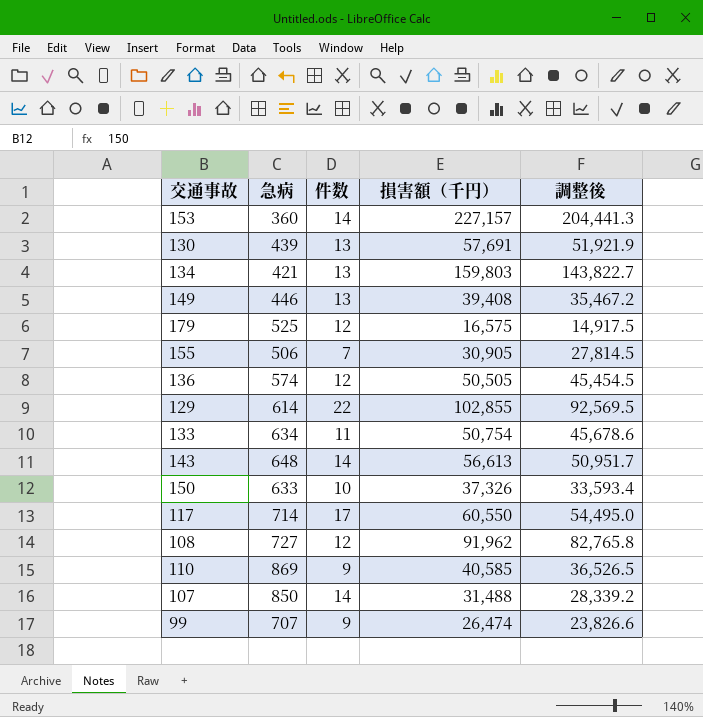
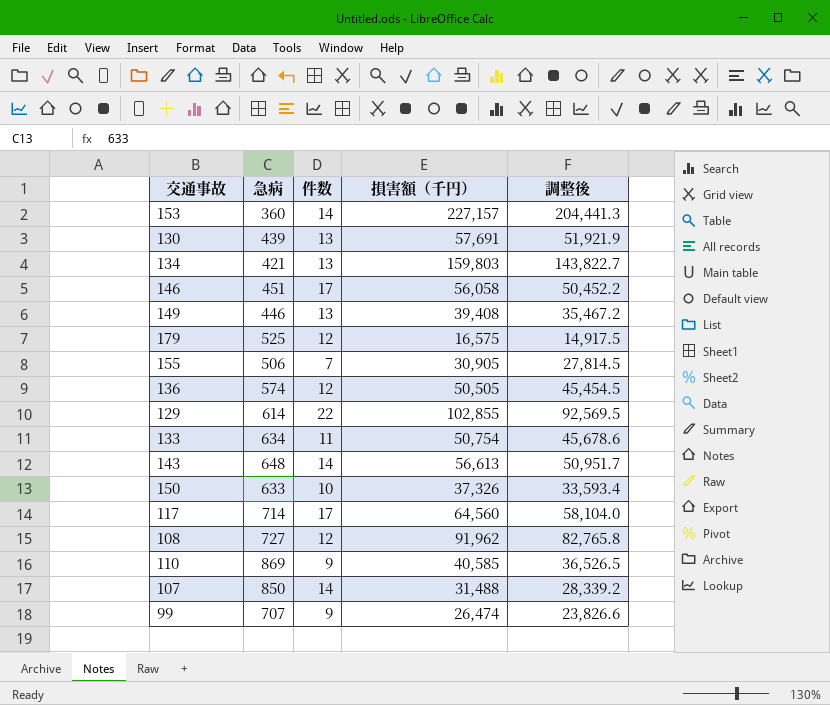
row 146: none -> 451 | 17 | 56,058 | 50,452.2
117 | 損害額（千円）: 60,550 -> 64,560
117 | 調整後: 54,495.0 -> 58,104.0

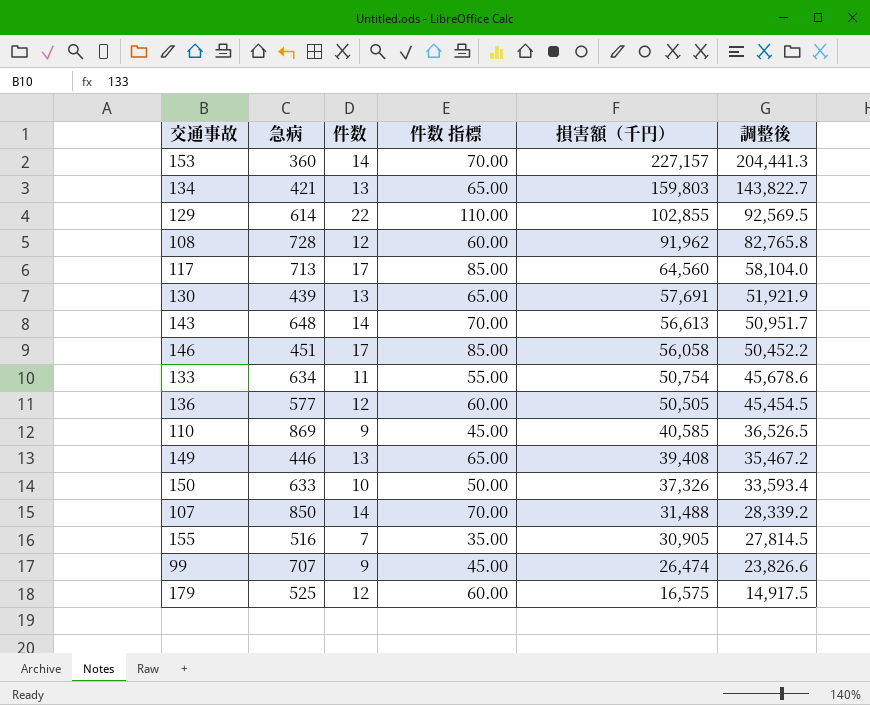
row order: none -> 損害額（千円） descending
column 件数 指標 | formula: none -> [件数] * 5
108 | 急病: 727 -> 728
117 | 急病: 714 -> 713
136 | 急病: 574 -> 577
155 | 急病: 506 -> 516

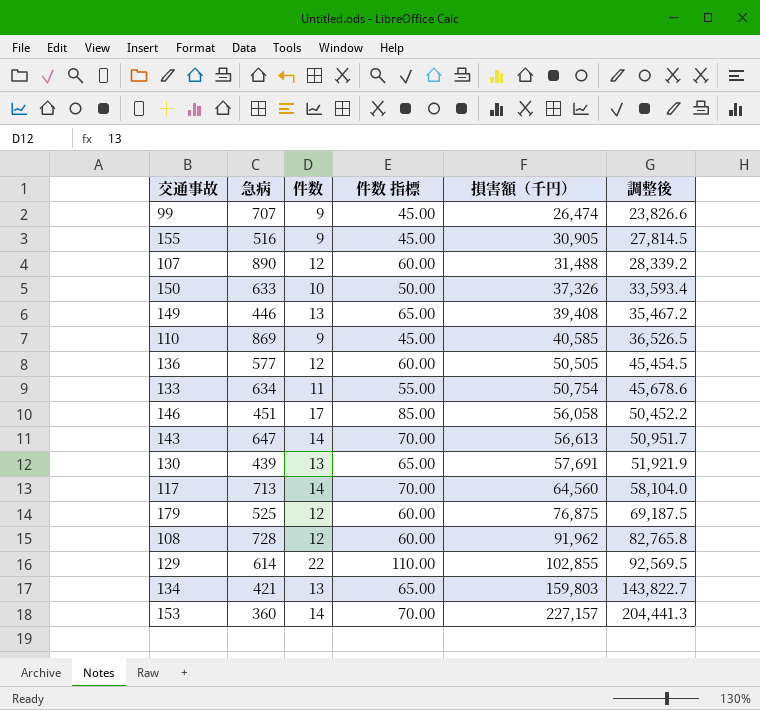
row order: 損害額（千円） descending -> 損害額（千円） ascending
155 | 件数: 7 -> 9
155 | 件数 指標: 35.00 -> 45.00
107 | 急病: 850 -> 890
107 | 件数: 14 -> 12
107 | 件数 指標: 70.00 -> 60.00
143 | 急病: 648 -> 647
117 | 件数: 17 -> 14
117 | 件数 指標: 85.00 -> 70.00
179 | 損害額（千円）: 16,575 -> 76,875
179 | 調整後: 14,917.5 -> 69,187.5

